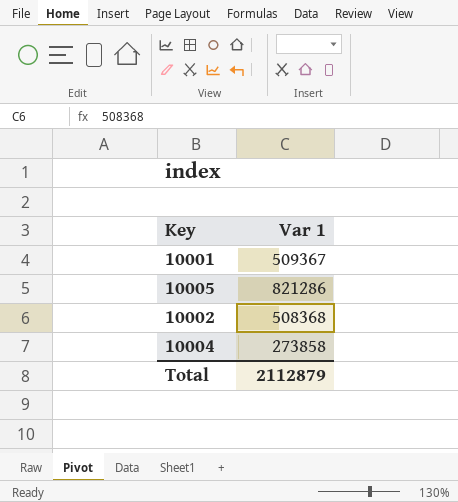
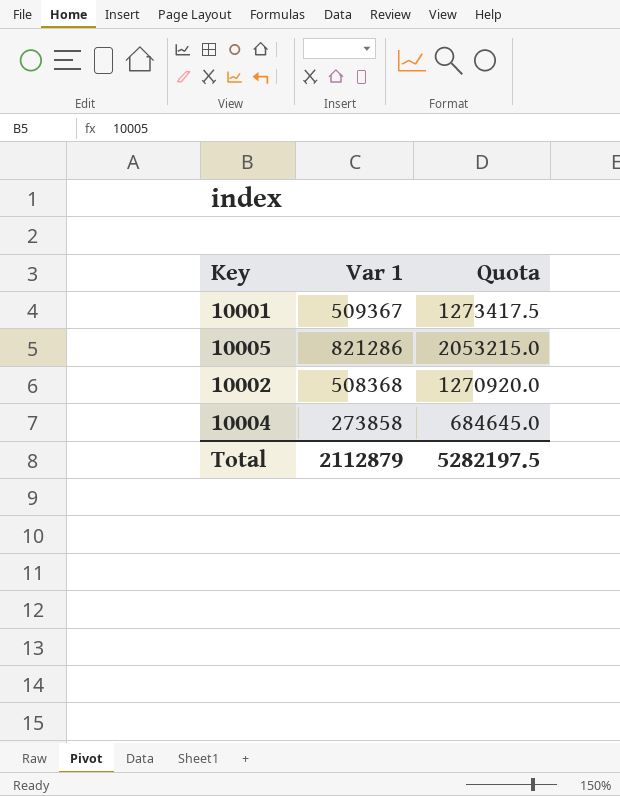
column Quota | formula: none -> [Var 1] * 2.5

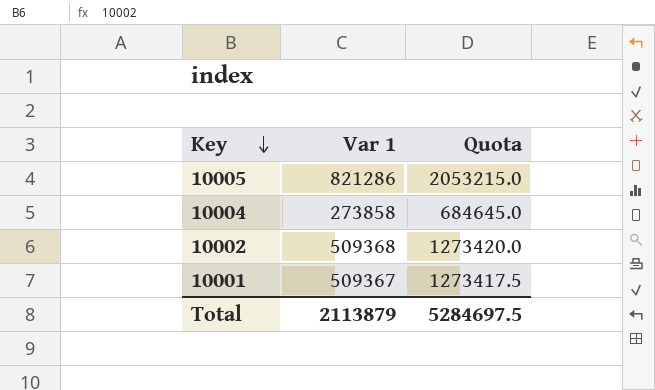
row order: none -> Key descending
10002 | Var 1: 508368 -> 509368
10002 | Quota: 1270920.0 -> 1273420.0
Total | Var 1: 2112879 -> 2113879
Total | Quota: 5282197.5 -> 5284697.5

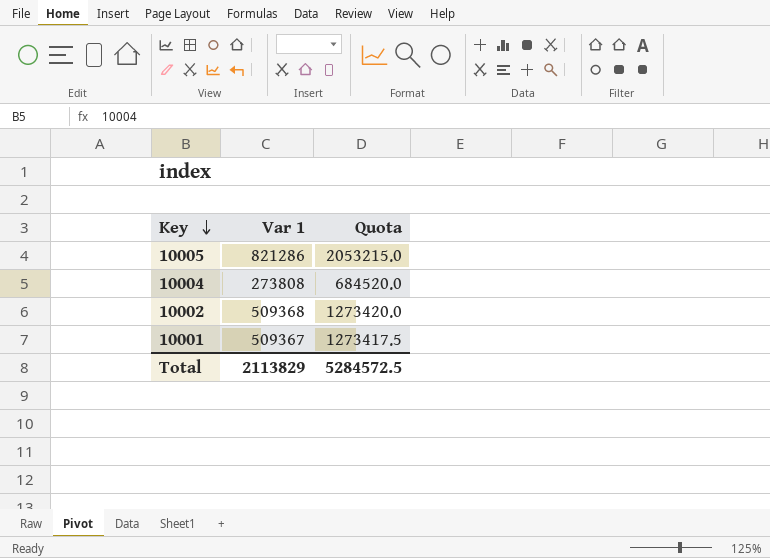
10004 | Var 1: 273858 -> 273808
10004 | Quota: 684645.0 -> 684520.0
Total | Var 1: 2113879 -> 2113829
Total | Quota: 5284697.5 -> 5284572.5

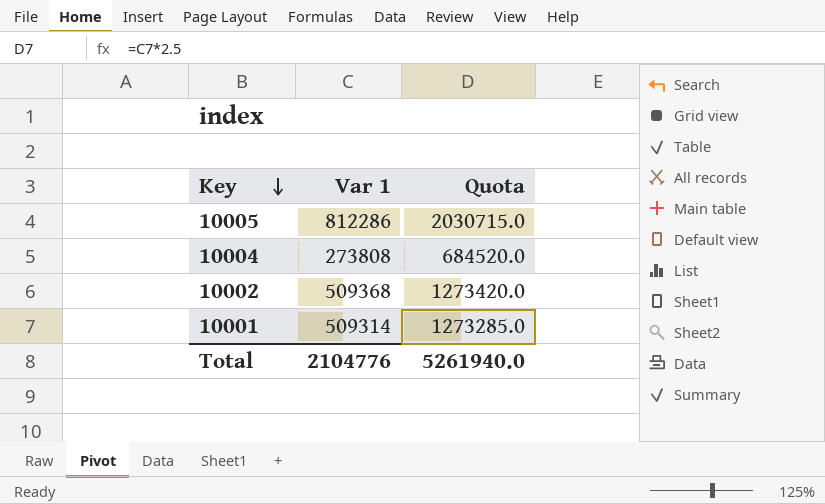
10005 | Var 1: 821286 -> 812286
10005 | Quota: 2053215.0 -> 2030715.0
10001 | Var 1: 509367 -> 509314
10001 | Quota: 1273417.5 -> 1273285.0
Total | Var 1: 2113829 -> 2104776
Total | Quota: 5284572.5 -> 5261940.0

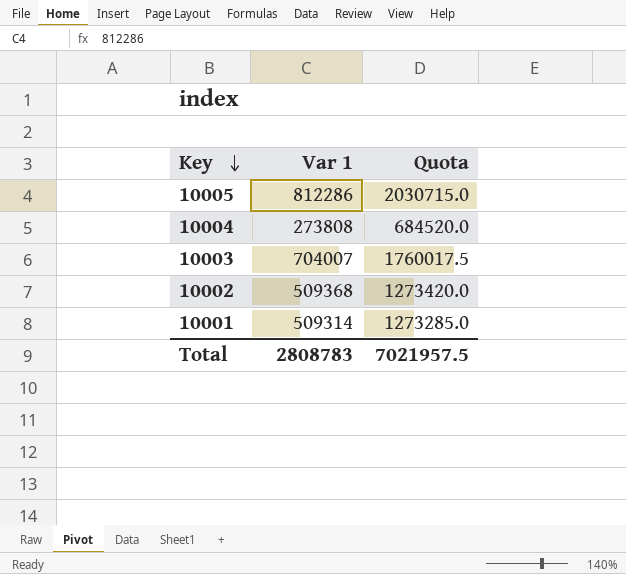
row 10003: none -> 704007 | 1760017.5
Total | Var 1: 2104776 -> 2808783
Total | Quota: 5261940.0 -> 7021957.5

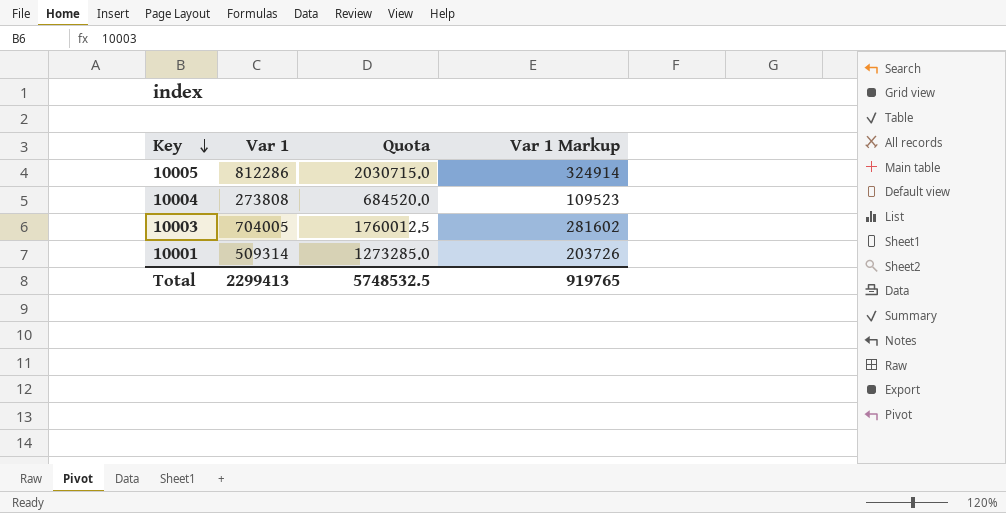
column Var 1 Markup | formula: none -> [Var 1] * 0.4
row 10002: 509368 | 1273420.0 -> none
10003 | Var 1: 704007 -> 704005
10003 | Quota: 1760017.5 -> 1760012.5
Total | Var 1: 2808783 -> 2299413
Total | Quota: 7021957.5 -> 5748532.5

